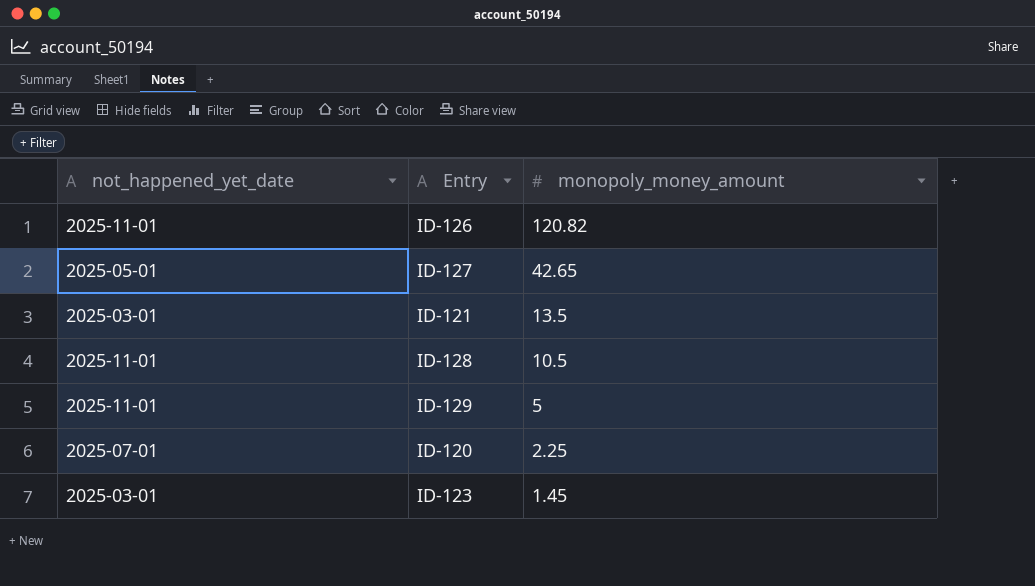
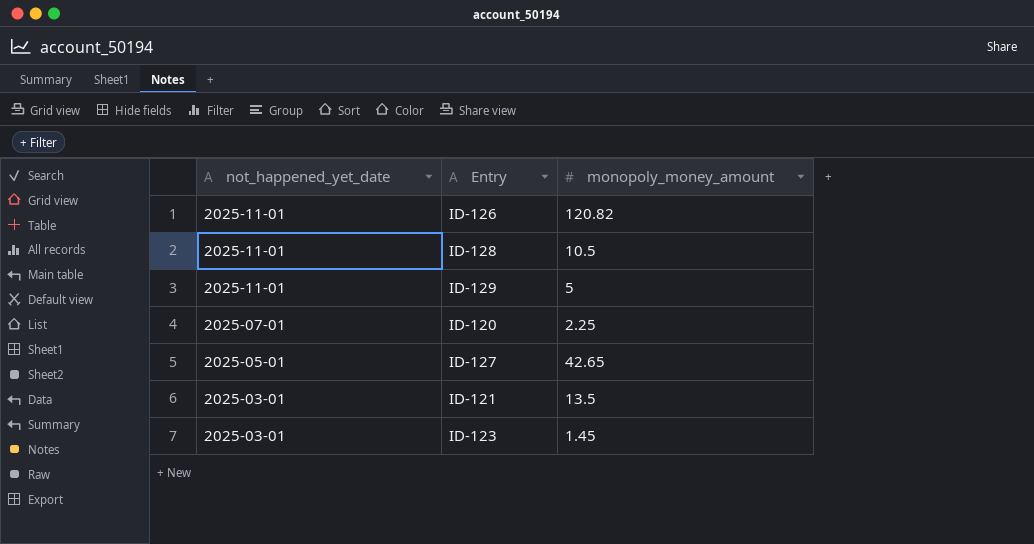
row order: monopoly_money_amount descending -> not_happened_yet_date descending

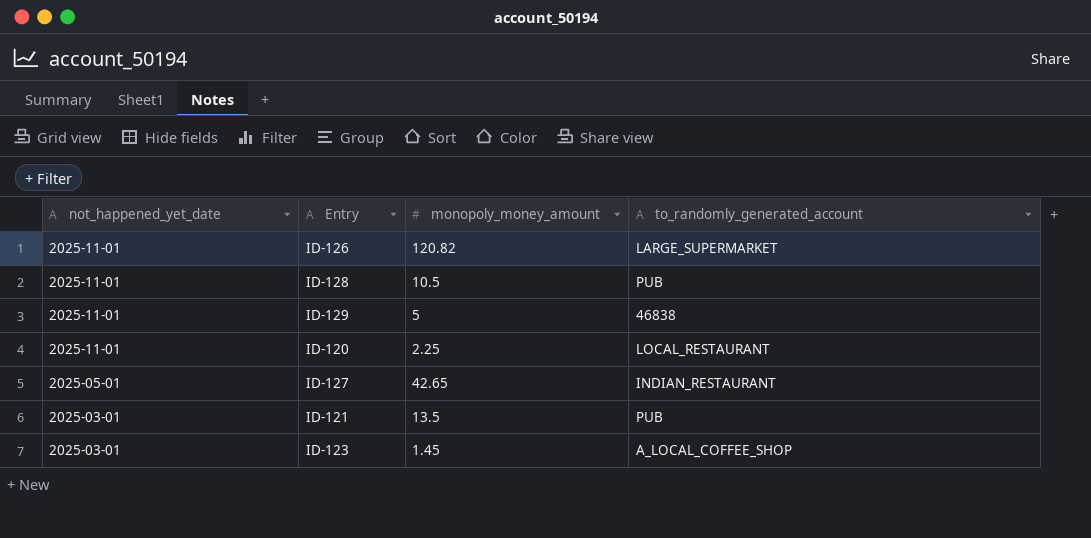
column to_randomly_generated_account | position: none -> 4
ID-120 | not_happened_yet_date: 2025-07-01 -> 2025-11-01

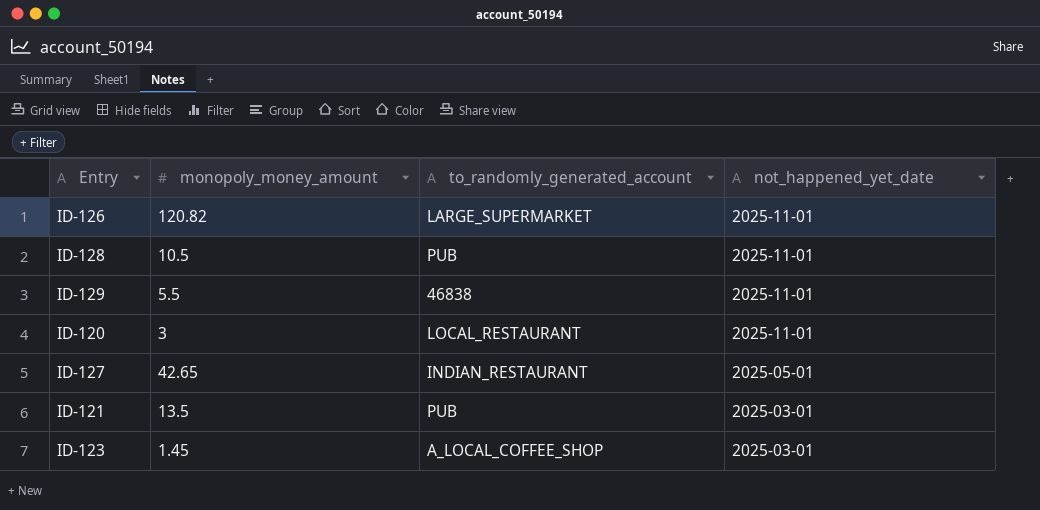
column not_happened_yet_date | position: 1 -> 4
ID-129 | monopoly_money_amount: 5 -> 5.5
ID-120 | monopoly_money_amount: 2.25 -> 3

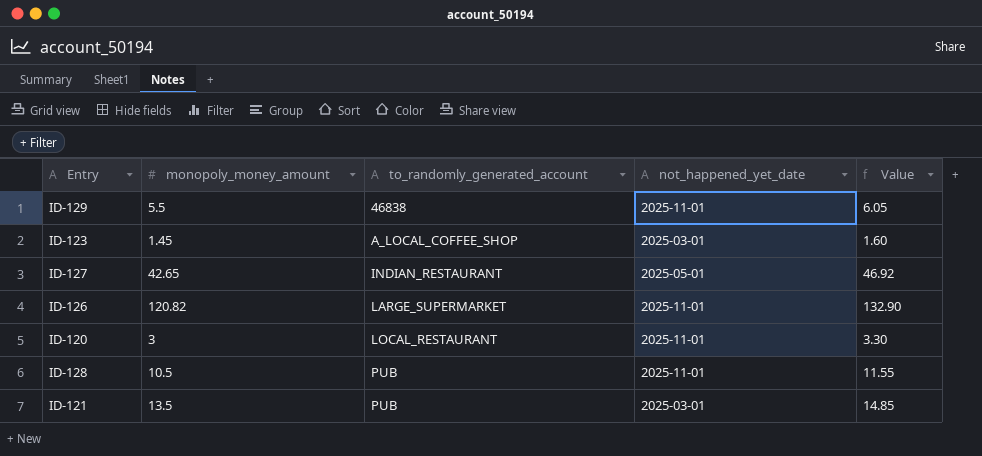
row order: not_happened_yet_date descending -> to_randomly_generated_account ascending
column Value | formula: none -> [monopoly_money_amount] * 1.1

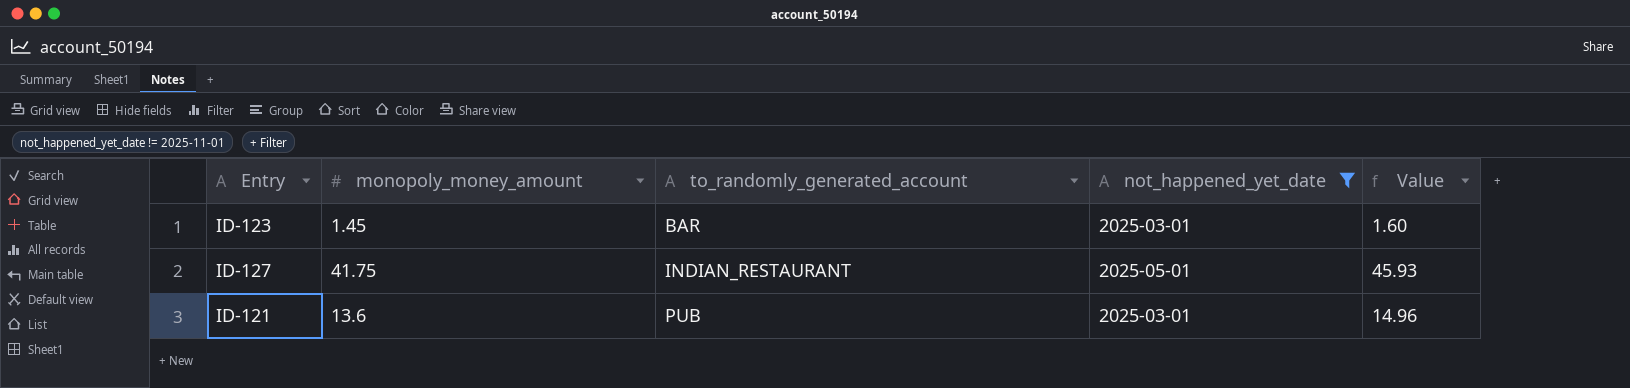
filter: none -> not_happened_yet_date != 2025-11-01
ID-123 | to_randomly_generated_account: A_LOCAL_COFFEE_SHOP -> BAR
ID-127 | monopoly_money_amount: 42.65 -> 41.75
ID-127 | Value: 46.92 -> 45.93
ID-121 | monopoly_money_amount: 13.5 -> 13.6
ID-121 | Value: 14.85 -> 14.96

